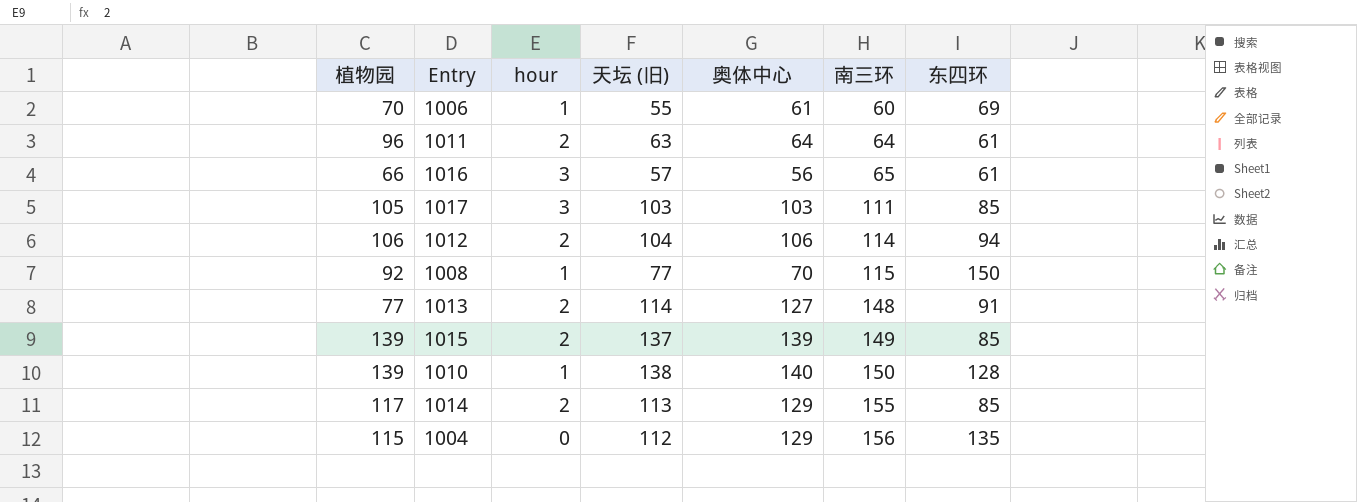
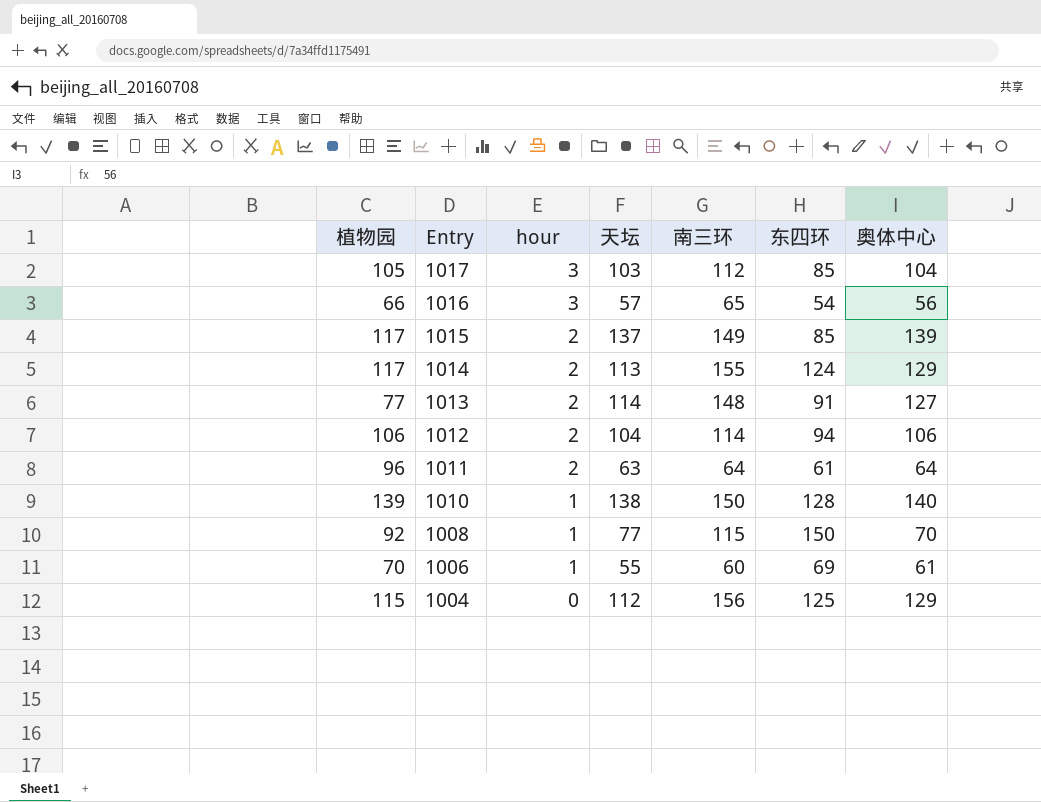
row order: 南三环 ascending -> Entry descending
column name: 天坛 (旧) -> 天坛
column 奥体中心 | position: 5 -> 7
1017 | 南三环: 111 -> 112
1017 | 奥体中心: 103 -> 104
1016 | 东四环: 61 -> 54
1015 | 植物园: 139 -> 117
1014 | 东四环: 85 -> 124
1004 | 东四环: 135 -> 125

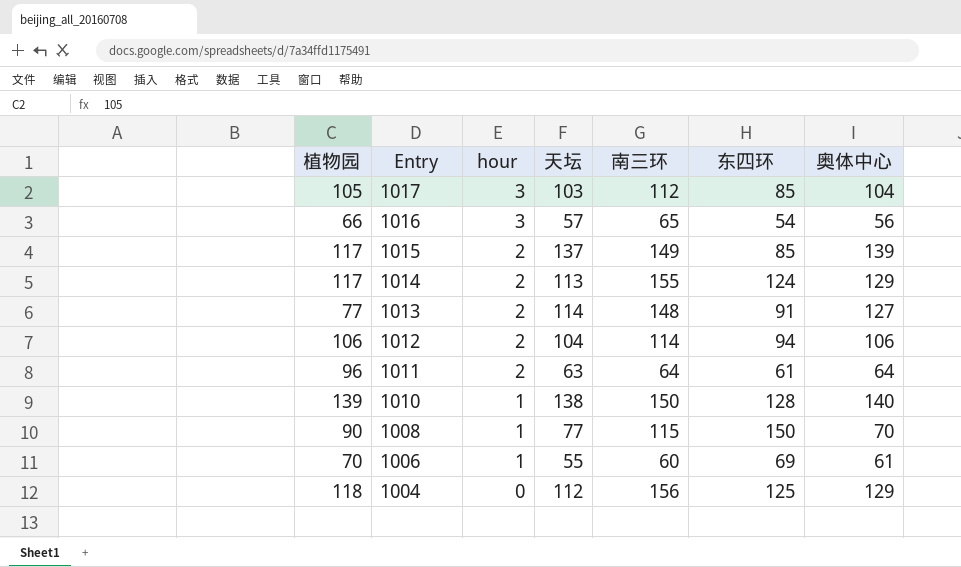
1008 | 植物园: 92 -> 90
1004 | 植物园: 115 -> 118

